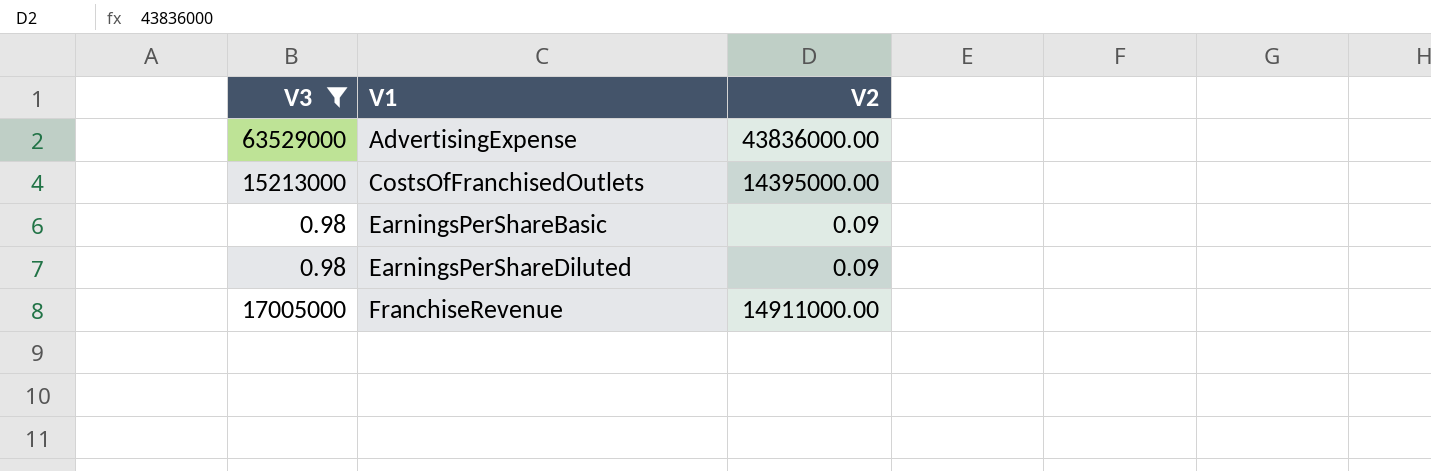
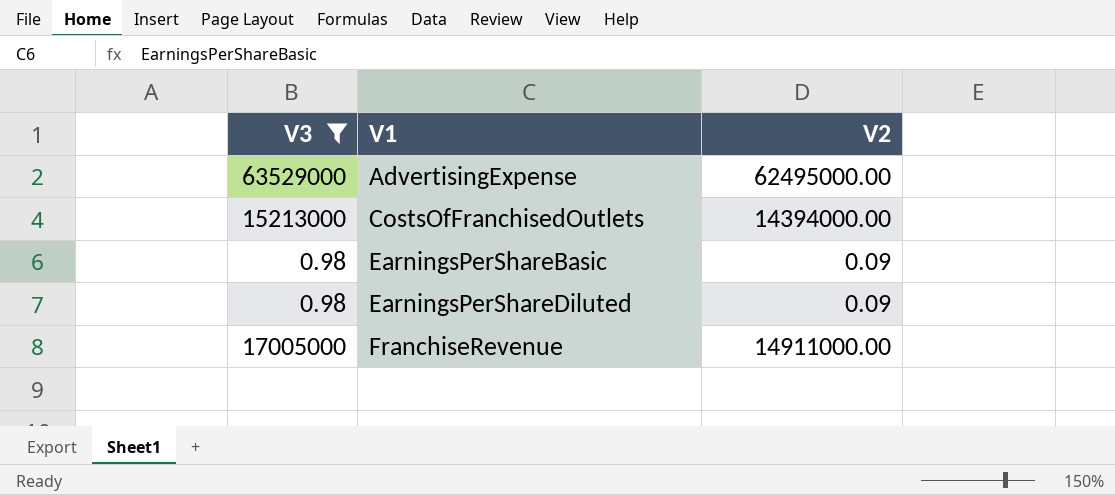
AdvertisingExpense | V2: 43836000.00 -> 62495000.00
CostsOfFranchisedOutlets | V2: 14395000.00 -> 14394000.00

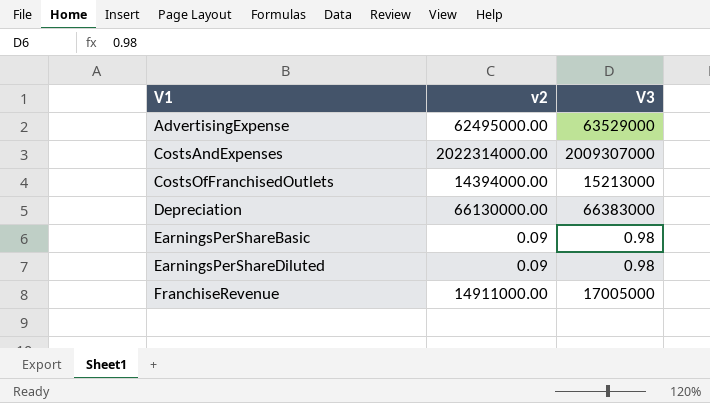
filter: V3 <= 63529000 -> none
column name: V2 -> v2
column V3 | position: 1 -> 3

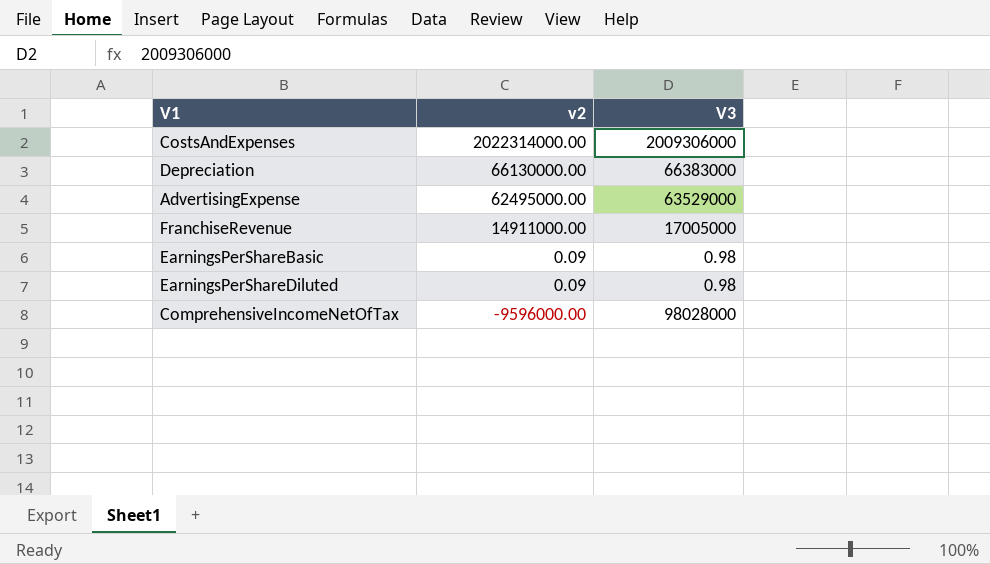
row order: V1 ascending -> v2 descending
row CostsOfFranchisedOutlets: 14394000.00 | 15213000 -> none
CostsAndExpenses | V3: 2009307000 -> 2009306000
row ComprehensiveIncomeNetOfTax: none -> -9596000.00 | 98028000

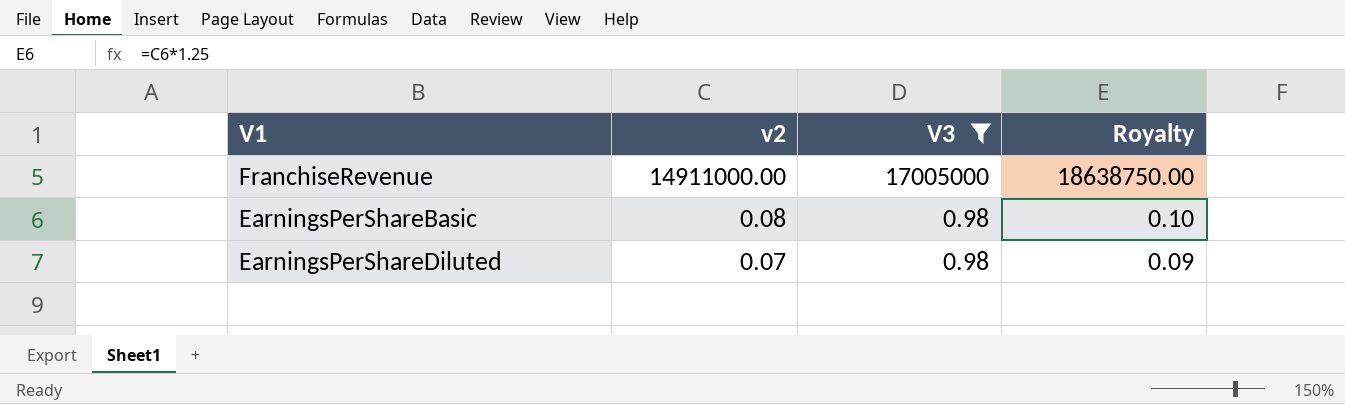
filter: none -> V3 <= 17005000
column Royalty | formula: none -> [v2] * 1.25
EarningsPerShareBasic | v2: 0.09 -> 0.08
EarningsPerShareDiluted | v2: 0.09 -> 0.07

